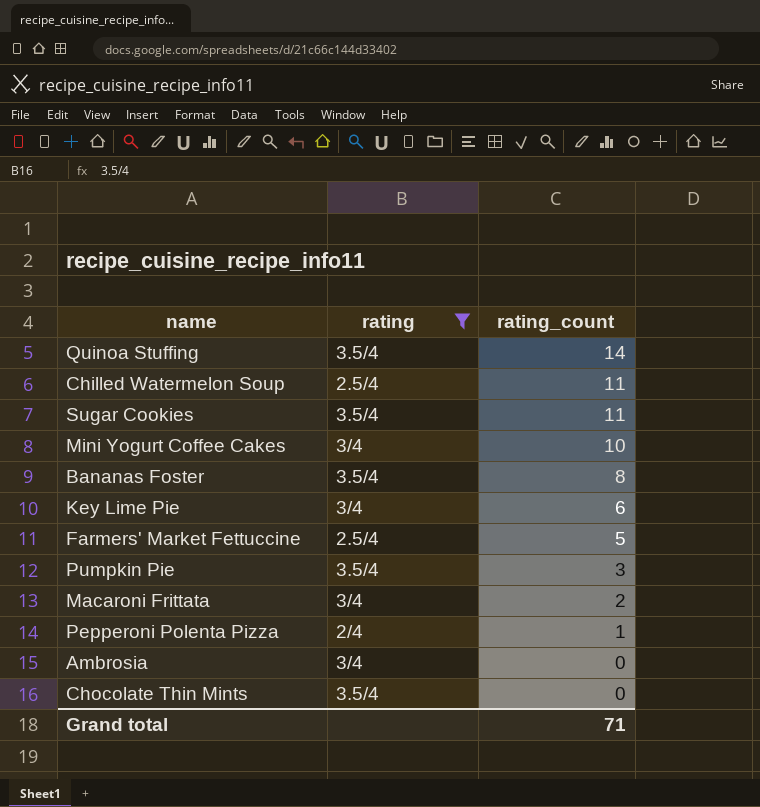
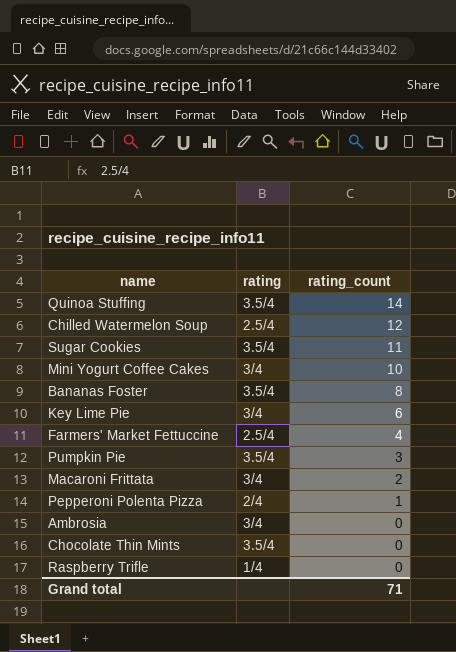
filter: rating != 1/4 -> none
Chilled Watermelon Soup | rating_count: 11 -> 12
Farmers' Market Fettuccine | rating_count: 5 -> 4

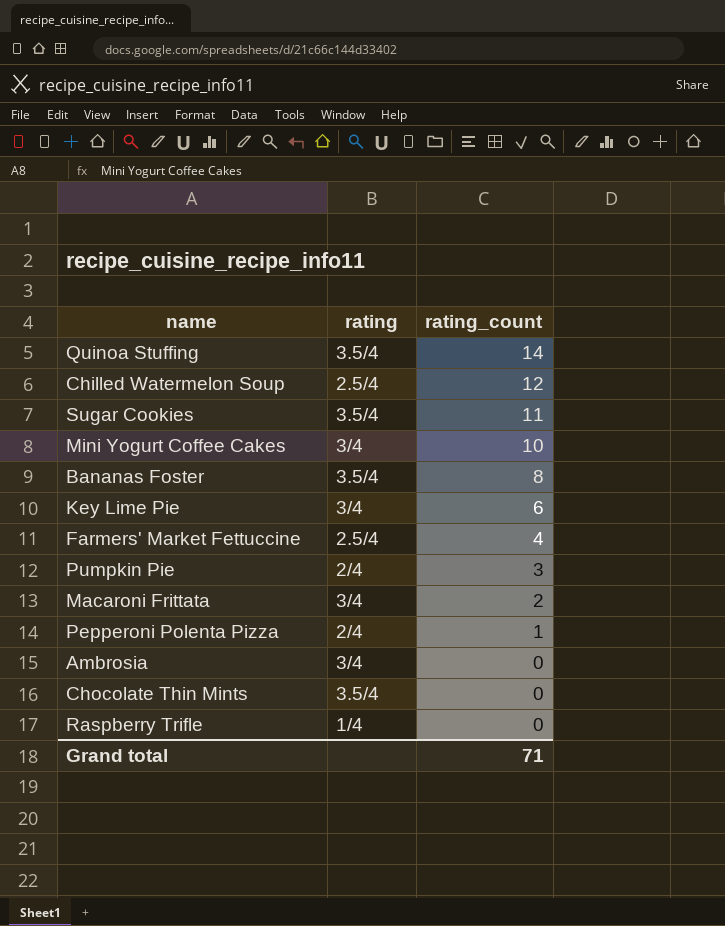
Pumpkin Pie | rating: 3.5/4 -> 2/4

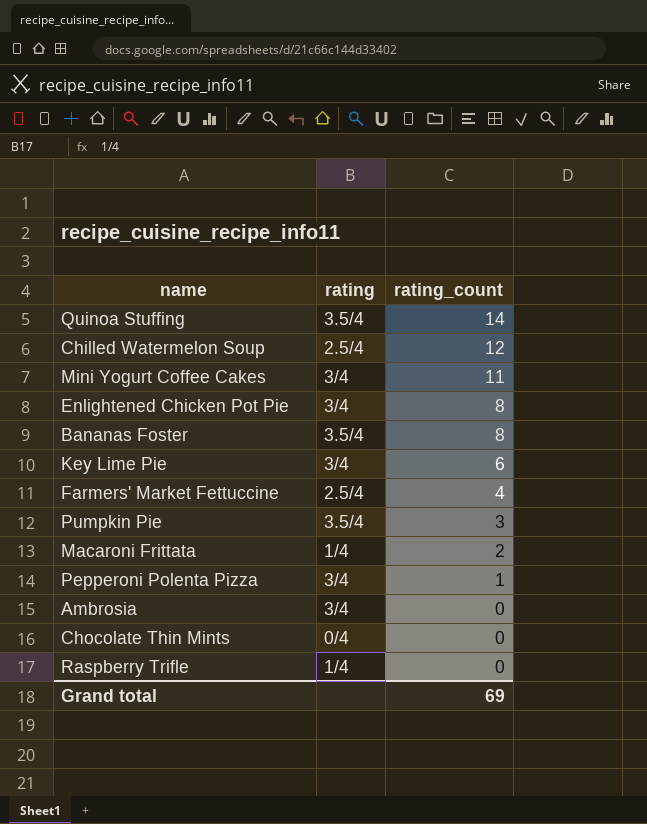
row Sugar Cookies: 3.5/4 | 11 -> none
Mini Yogurt Coffee Cakes | rating_count: 10 -> 11
row Enlightened Chicken Pot Pie: none -> 3/4 | 8
Pumpkin Pie | rating: 2/4 -> 3.5/4
Macaroni Frittata | rating: 3/4 -> 1/4
Pepperoni Polenta Pizza | rating: 2/4 -> 3/4
Chocolate Thin Mints | rating: 3.5/4 -> 0/4
Grand total | rating_count: 71 -> 69

